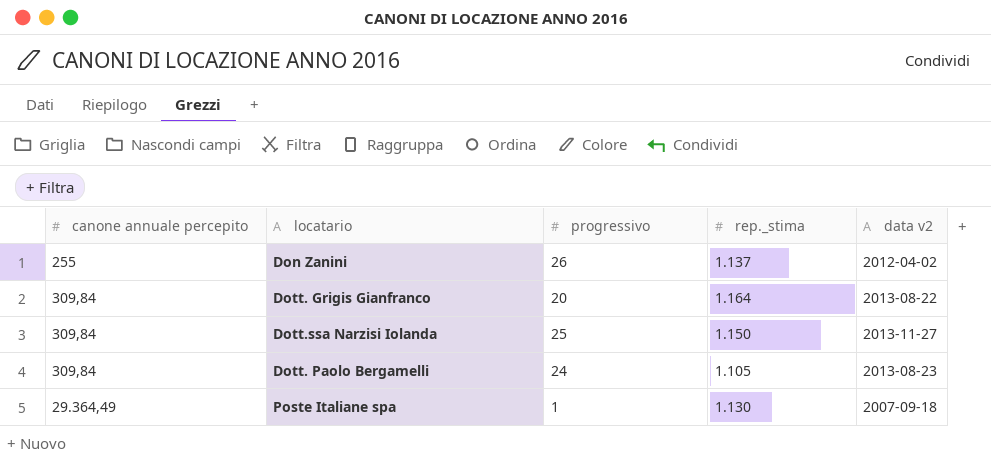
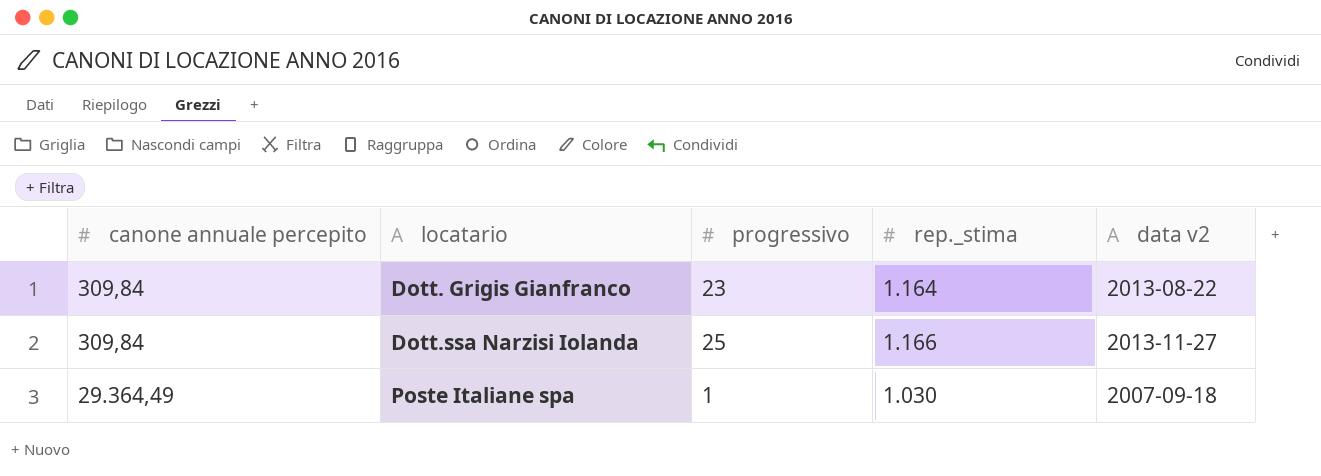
row Don Zanini: 255 | 26 | 1.137 | 2012-04-02 -> none
row Dott. Paolo Bergamelli: 309,84 | 24 | 1.105 | 2013-08-23 -> none
Dott. Grigis Gianfranco | progressivo: 20 -> 23
Dott.ssa Narzisi Iolanda | rep._stima: 1.150 -> 1.166
Poste Italiane spa | rep._stima: 1.130 -> 1.030

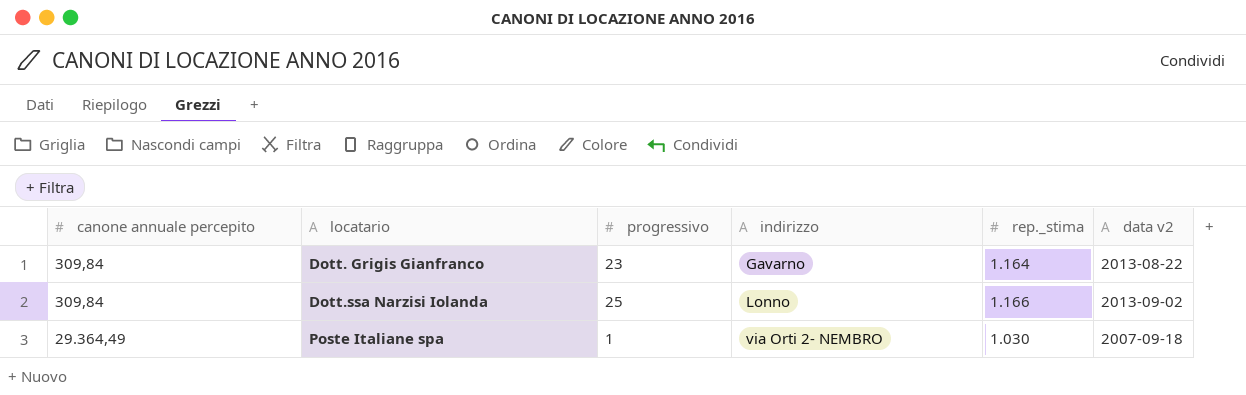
column indirizzo | position: none -> 4
Dott.ssa Narzisi Iolanda | data v2: 2013-11-27 -> 2013-09-02

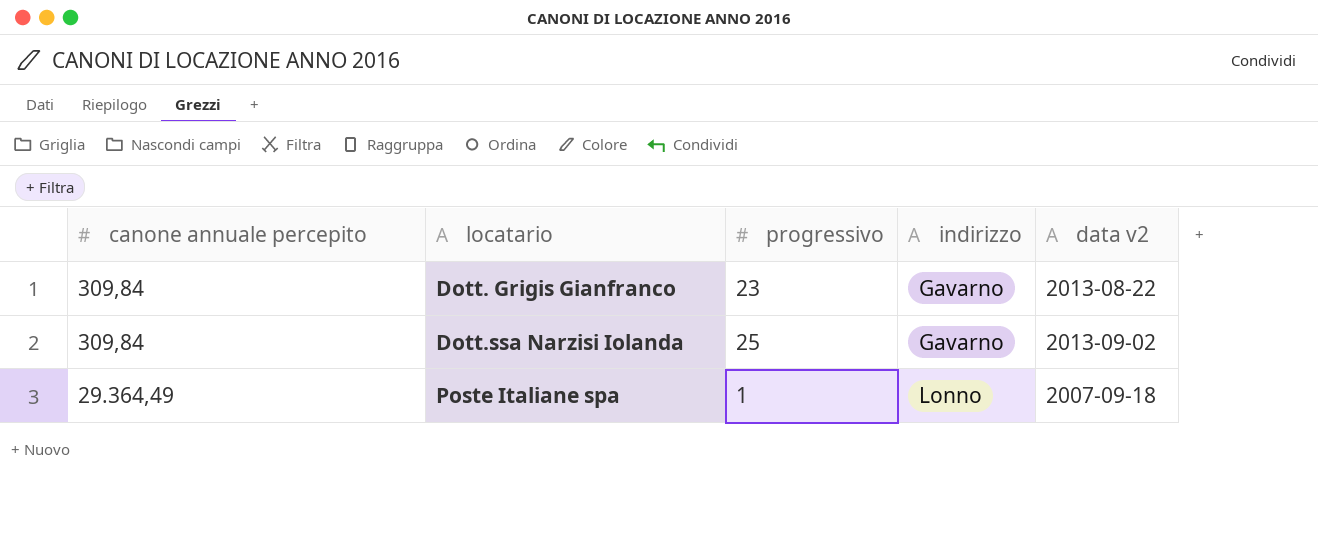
column rep._stima | position: 5 -> none
Dott.ssa Narzisi Iolanda | indirizzo: Lonno -> Gavarno
Poste Italiane spa | indirizzo: via Orti 2- NEMBRO -> Lonno

